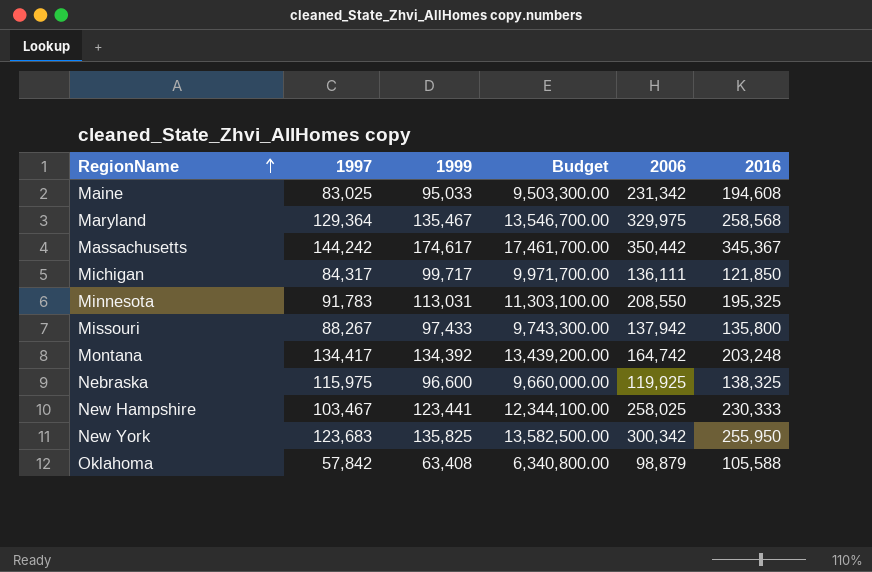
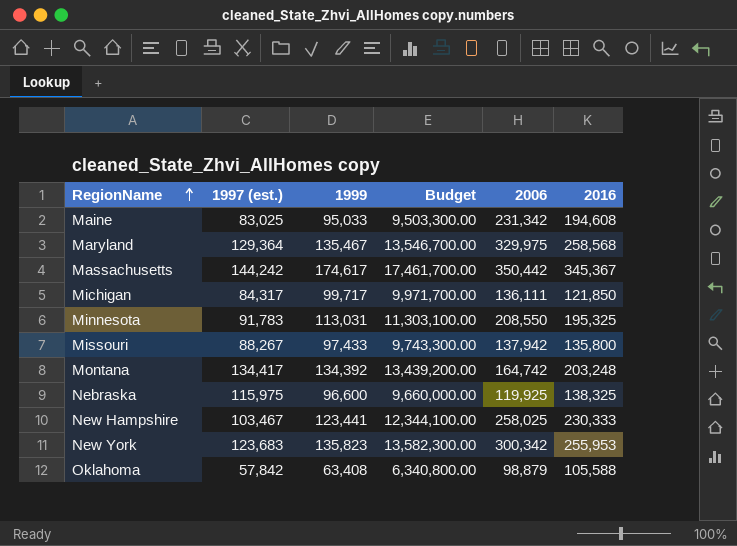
column name: 1997 -> 1997 (est.)
New York | 1999: 135,825 -> 135,823
New York | Budget: 13,582,500.00 -> 13,582,300.00
New York | 2016: 255,950 -> 255,953

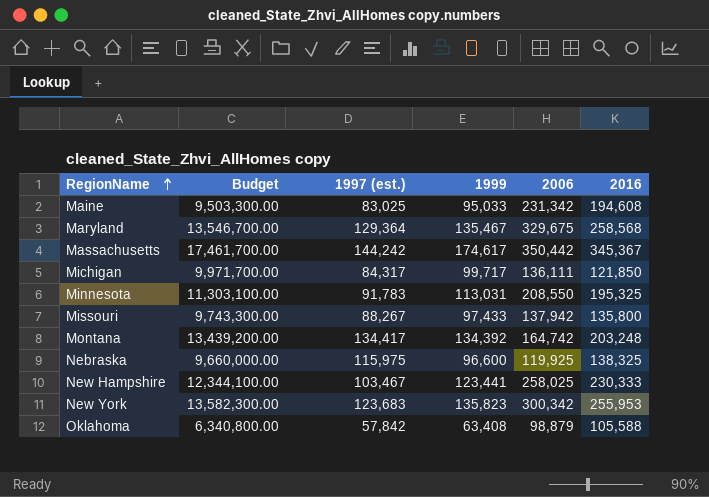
column Budget | position: 4 -> 2
Maryland | 2006: 329,975 -> 329,675

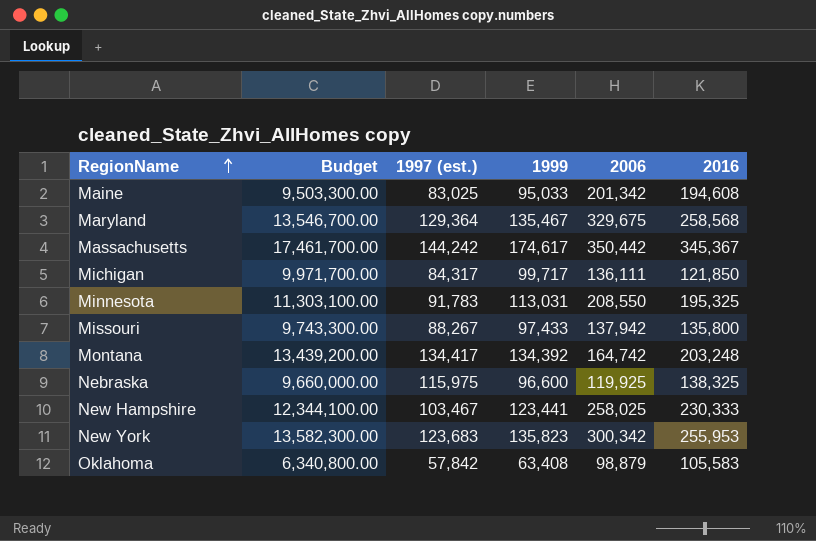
Maine | 2006: 231,342 -> 201,342
Oklahoma | 2016: 105,588 -> 105,583

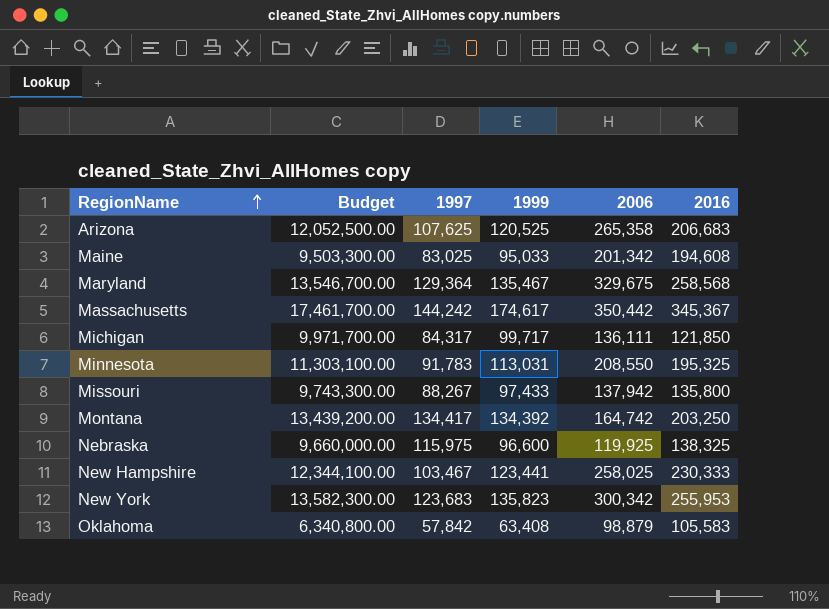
column name: 1997 (est.) -> 1997
row Arizona: none -> 12,052,500.00 | 107,625 | 120,525 | 265,358 | 206,683
Montana | 2016: 203,248 -> 203,250

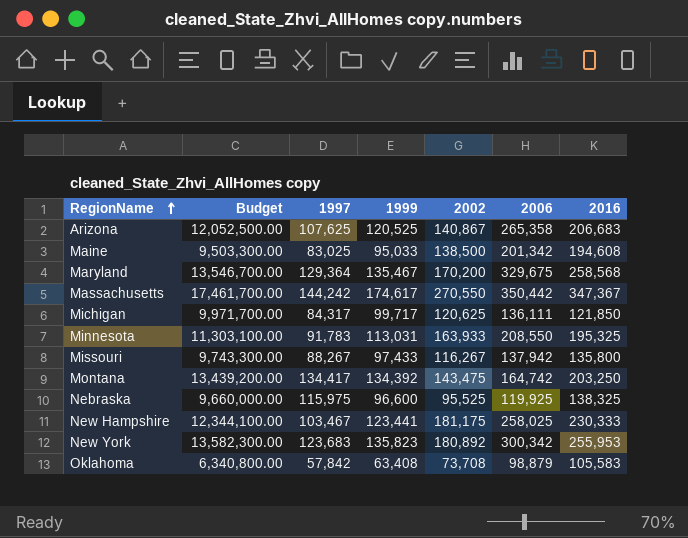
column 2002 | position: none -> 5
Massachusetts | 2016: 345,367 -> 347,367

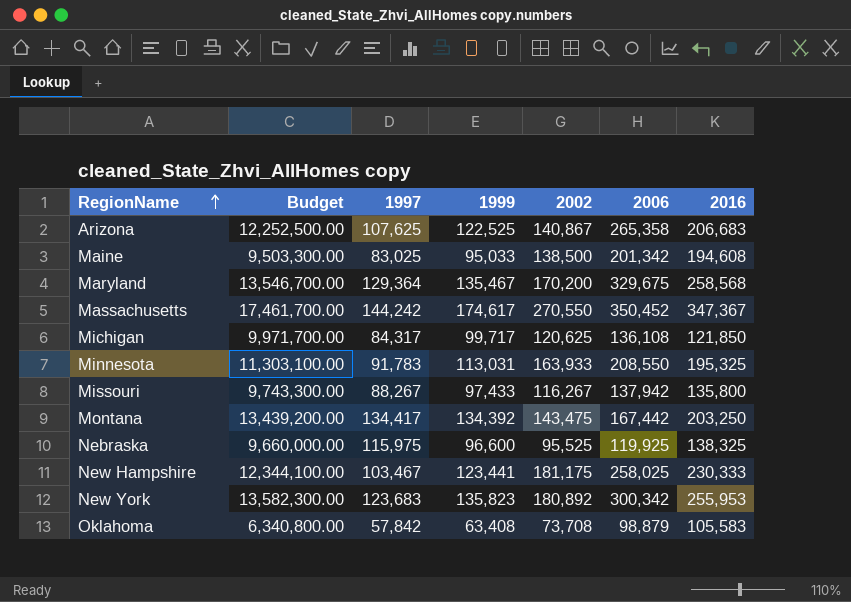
Arizona | Budget: 12,052,500.00 -> 12,252,500.00
Arizona | 1999: 120,525 -> 122,525
Massachusetts | 2006: 350,442 -> 350,452
Michigan | 2006: 136,111 -> 136,108
Montana | 2006: 164,742 -> 167,442

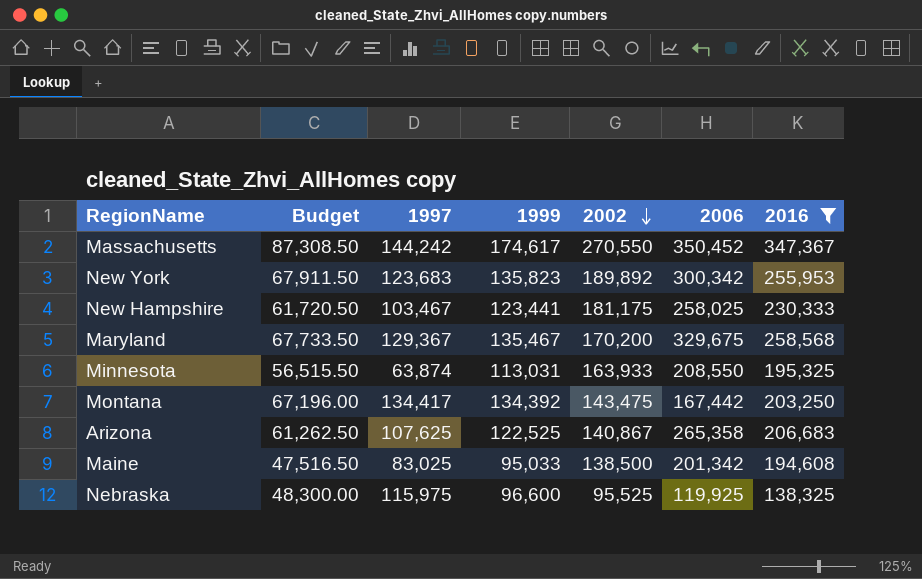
filter: none -> 2016 >= 138,325
row order: RegionName ascending -> 2002 descending
column Budget | formula: [1999] * 100 -> [1999] * 0.5
New York | 2002: 180,892 -> 189,892
Maryland | 1997: 129,364 -> 129,367
Minnesota | 1997: 91,783 -> 63,874

